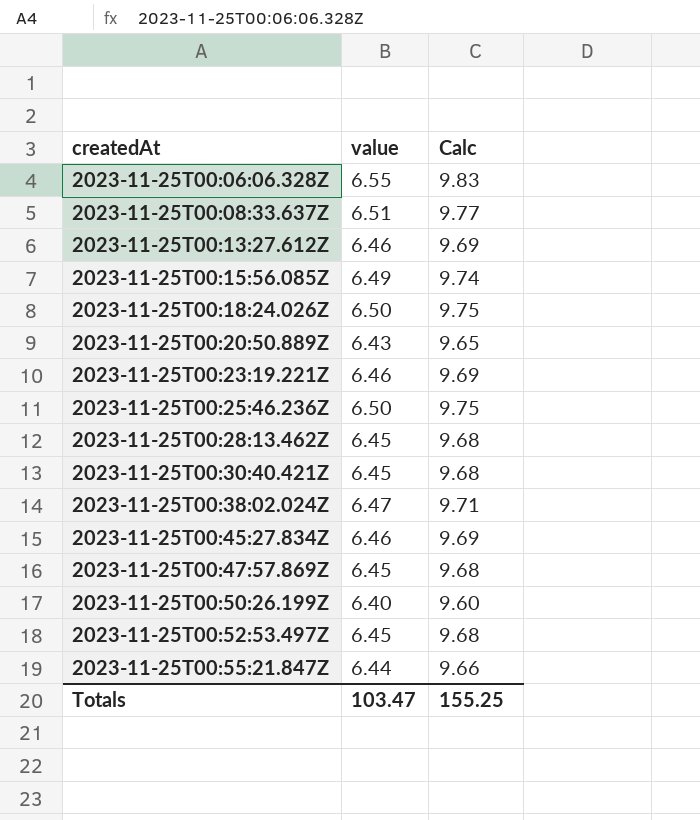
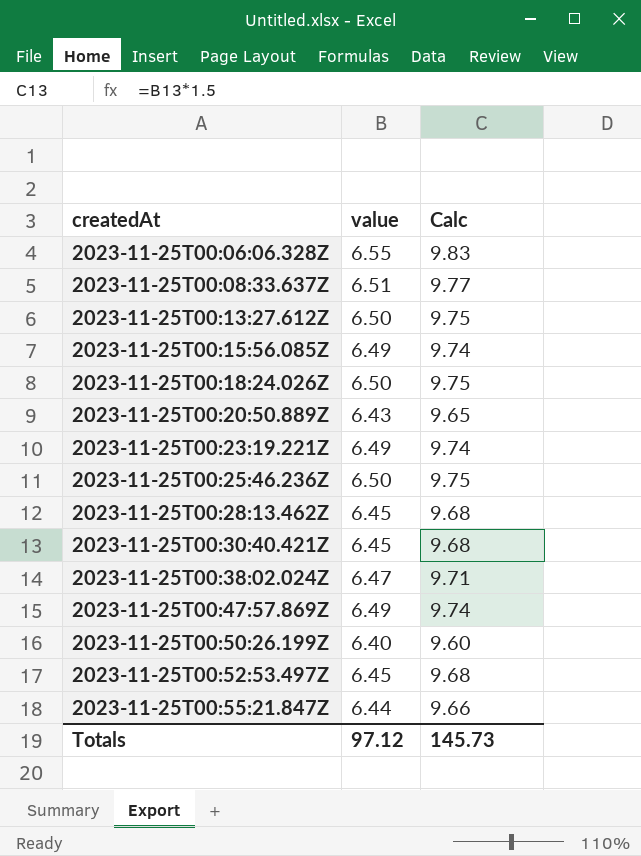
row 2023-11-25T00:45:27.834Z: 6.46 | 9.69 -> none
2023-11-25T00:13:27.612Z | value: 6.46 -> 6.50
2023-11-25T00:13:27.612Z | Calc: 9.69 -> 9.75
2023-11-25T00:23:19.221Z | value: 6.46 -> 6.49
2023-11-25T00:23:19.221Z | Calc: 9.69 -> 9.74
2023-11-25T00:47:57.869Z | value: 6.45 -> 6.49
2023-11-25T00:47:57.869Z | Calc: 9.68 -> 9.74
Totals | value: 103.47 -> 97.12
Totals | Calc: 155.25 -> 145.73

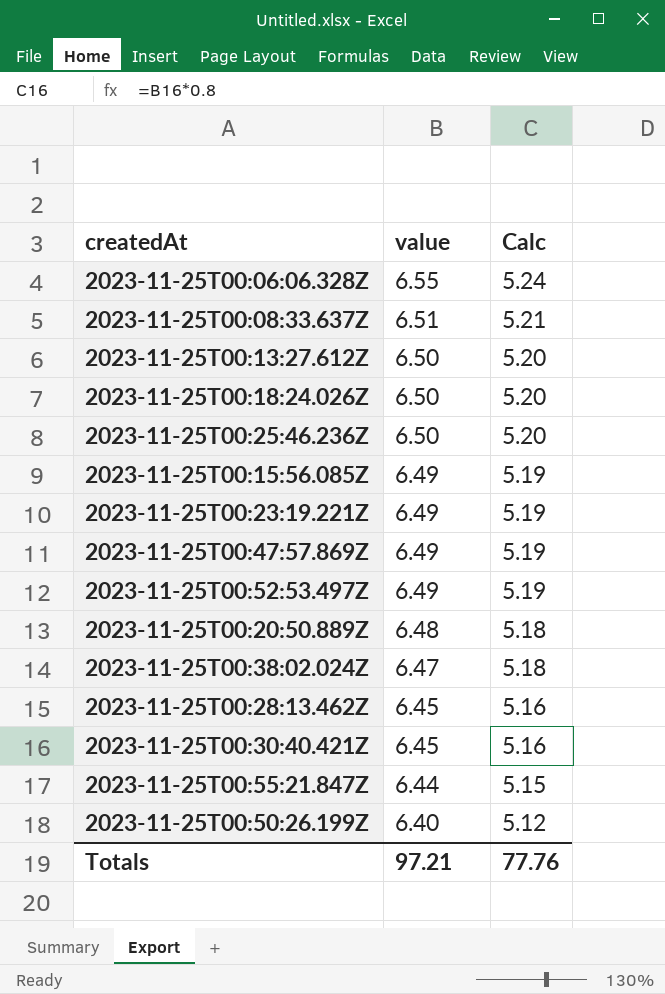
row order: createdAt ascending -> value descending
column Calc | formula: [value] * 1.5 -> [value] * 0.8
2023-11-25T00:52:53.497Z | value: 6.45 -> 6.49
2023-11-25T00:20:50.889Z | value: 6.43 -> 6.48
Totals | value: 97.12 -> 97.21
Totals | Calc: 145.73 -> 77.76

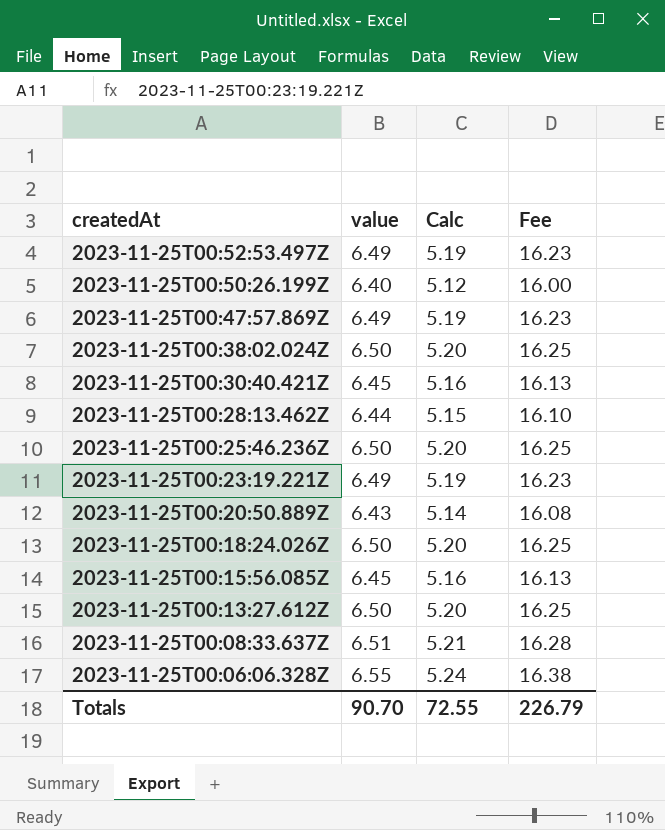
row order: value descending -> createdAt descending
column Fee | formula: none -> [value] * 2.5
row 2023-11-25T00:55:21.847Z: 6.44 | 5.15 -> none
2023-11-25T00:38:02.024Z | value: 6.47 -> 6.50
2023-11-25T00:38:02.024Z | Calc: 5.18 -> 5.20
2023-11-25T00:28:13.462Z | value: 6.45 -> 6.44
2023-11-25T00:28:13.462Z | Calc: 5.16 -> 5.15
2023-11-25T00:20:50.889Z | value: 6.48 -> 6.43
2023-11-25T00:20:50.889Z | Calc: 5.18 -> 5.14
2023-11-25T00:15:56.085Z | value: 6.49 -> 6.45
2023-11-25T00:15:56.085Z | Calc: 5.19 -> 5.16
Totals | value: 97.21 -> 90.70
Totals | Calc: 77.76 -> 72.55

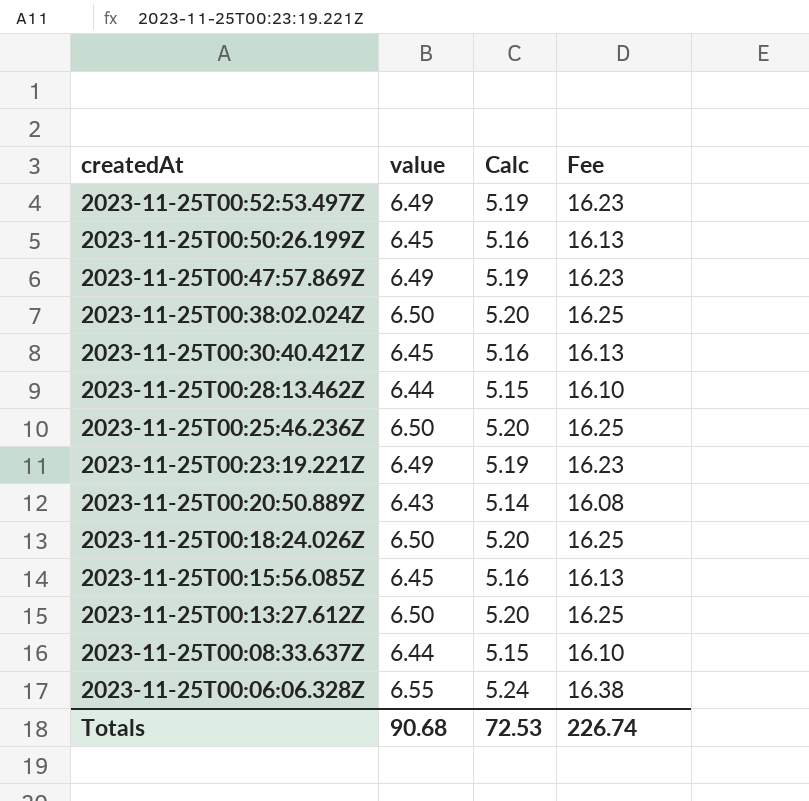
2023-11-25T00:50:26.199Z | value: 6.40 -> 6.45
2023-11-25T00:50:26.199Z | Calc: 5.12 -> 5.16
2023-11-25T00:50:26.199Z | Fee: 16.00 -> 16.13
2023-11-25T00:08:33.637Z | value: 6.51 -> 6.44
2023-11-25T00:08:33.637Z | Calc: 5.21 -> 5.15
2023-11-25T00:08:33.637Z | Fee: 16.28 -> 16.10
Totals | value: 90.70 -> 90.68
Totals | Calc: 72.55 -> 72.53
Totals | Fee: 226.79 -> 226.74

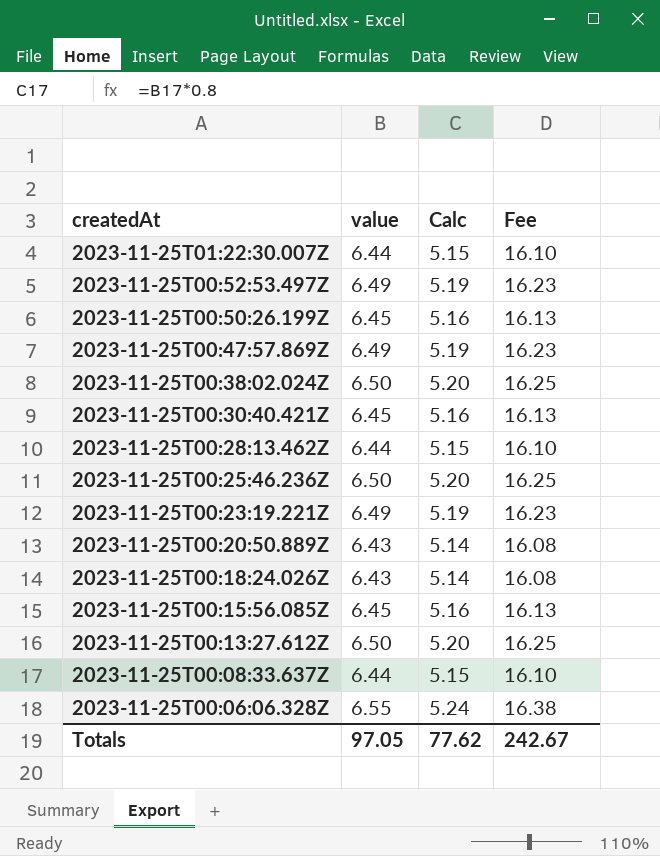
row 2023-11-25T01:22:30.007Z: none -> 6.44 | 5.15 | 16.10
2023-11-25T00:18:24.026Z | value: 6.50 -> 6.43
2023-11-25T00:18:24.026Z | Calc: 5.20 -> 5.14
2023-11-25T00:18:24.026Z | Fee: 16.25 -> 16.08
Totals | value: 90.68 -> 97.05
Totals | Calc: 72.53 -> 77.62
Totals | Fee: 226.74 -> 242.67

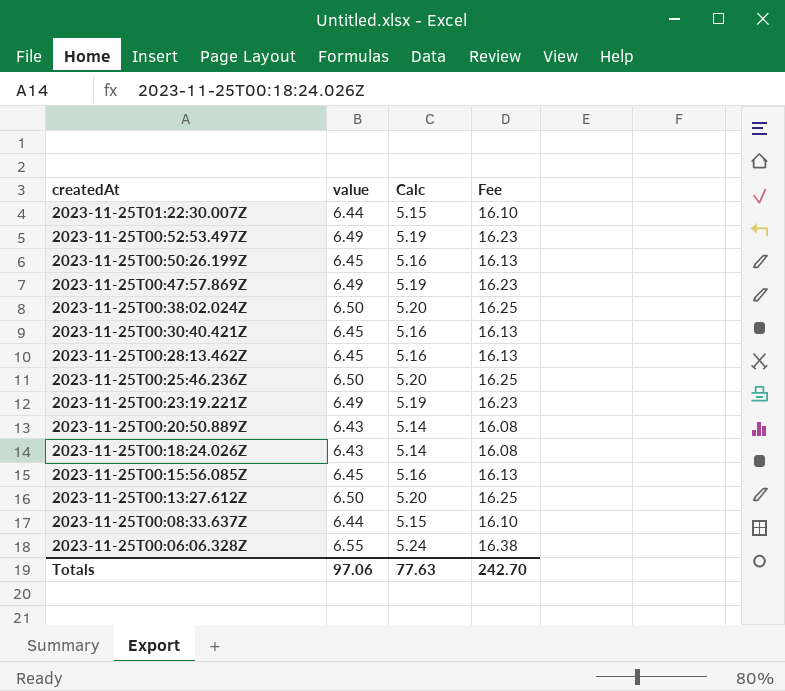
2023-11-25T00:28:13.462Z | value: 6.44 -> 6.45
2023-11-25T00:28:13.462Z | Calc: 5.15 -> 5.16
2023-11-25T00:28:13.462Z | Fee: 16.10 -> 16.13
Totals | value: 97.05 -> 97.06
Totals | Calc: 77.62 -> 77.63
Totals | Fee: 242.67 -> 242.70

